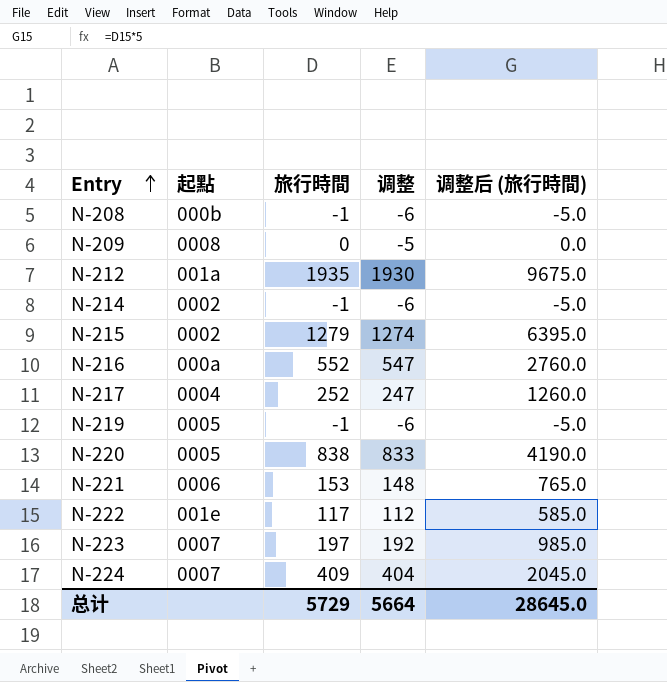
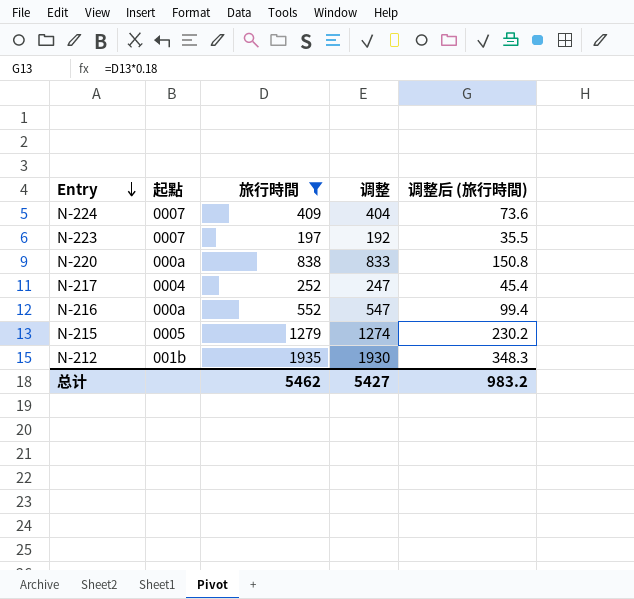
filter: none -> 旅行時間 >= 197
row order: Entry ascending -> Entry descending
column 调整后 (旅行時間) | formula: [旅行時間] * 5 -> [旅行時間] * 0.18
N-220 | 起點: 0005 -> 000a
N-215 | 起點: 0002 -> 0005
N-212 | 起點: 001a -> 001b
总计 | 旅行時間: 5729 -> 5462
总计 | 调整: 5664 -> 5427
总计 | 调整后 (旅行時間): 28645.0 -> 983.2

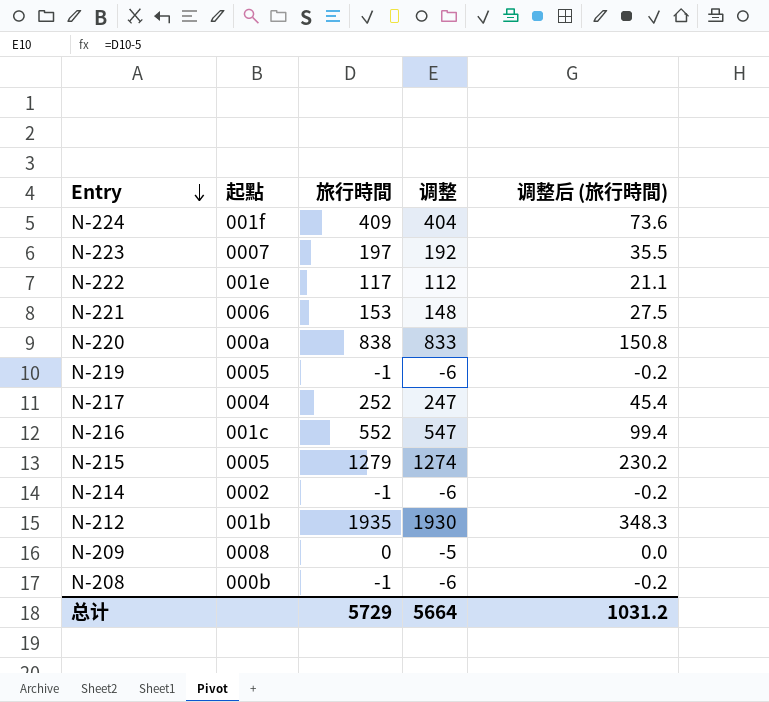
filter: 旅行時間 >= 197 -> none
N-224 | 起點: 0007 -> 001f
N-216 | 起點: 000a -> 001c
总计 | 旅行時間: 5462 -> 5729
总计 | 调整: 5427 -> 5664
总计 | 调整后 (旅行時間): 983.2 -> 1031.2

